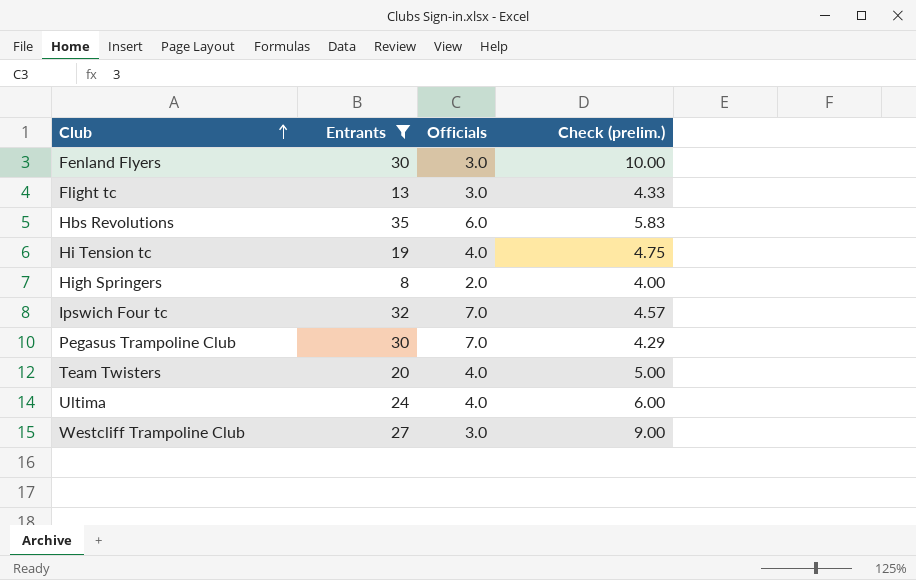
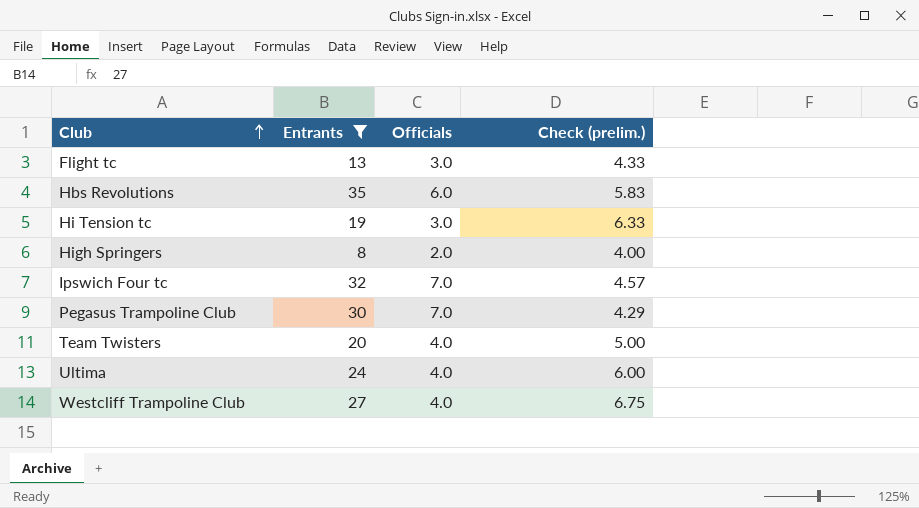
row Fenland Flyers: 30 | 3.0 | 10.00 -> none
Hi Tension tc | Officials: 4.0 -> 3.0
Hi Tension tc | Check (prelim.): 4.75 -> 6.33
Westcliff Trampoline Club | Officials: 3.0 -> 4.0
Westcliff Trampoline Club | Check (prelim.): 9.00 -> 6.75

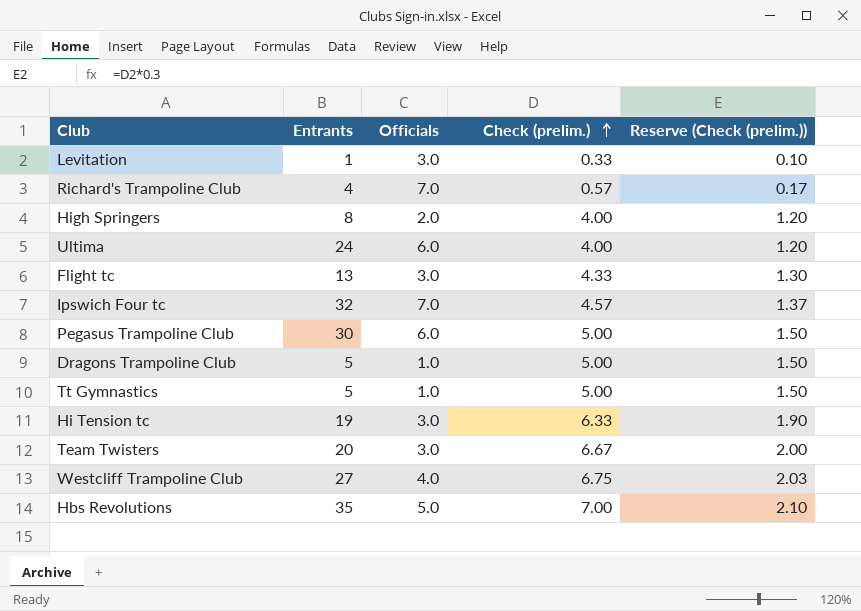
filter: Entrants >= 8 -> none
row order: Club ascending -> Check (prelim.) ascending
column Reserve (Check (prelim.)) | formula: none -> [Check (prelim.)] * 0.3
Ultima | Officials: 4.0 -> 6.0
Ultima | Check (prelim.): 6.00 -> 4.00
Pegasus Trampoline Club | Officials: 7.0 -> 6.0
Pegasus Trampoline Club | Check (prelim.): 4.29 -> 5.00
Team Twisters | Officials: 4.0 -> 3.0
Team Twisters | Check (prelim.): 5.00 -> 6.67
Hbs Revolutions | Officials: 6.0 -> 5.0
Hbs Revolutions | Check (prelim.): 5.83 -> 7.00

